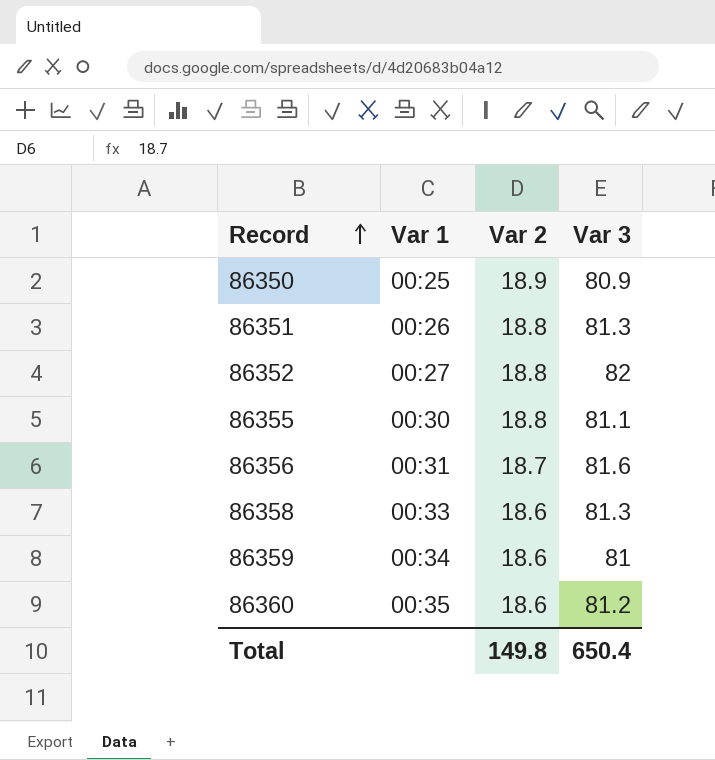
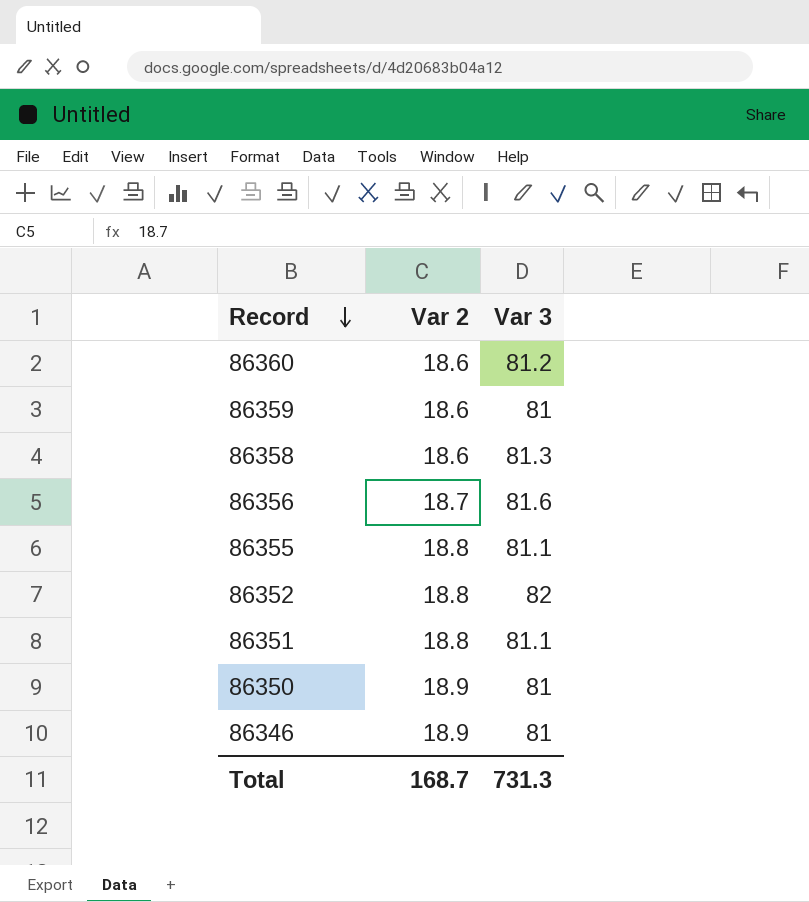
row order: Record ascending -> Record descending
column Var 1 | position: 2 -> none
86351 | Var 3: 81.3 -> 81.1
86350 | Var 3: 80.9 -> 81
row 86346: none -> 18.9 | 81
Total | Var 2: 149.8 -> 168.7
Total | Var 3: 650.4 -> 731.3

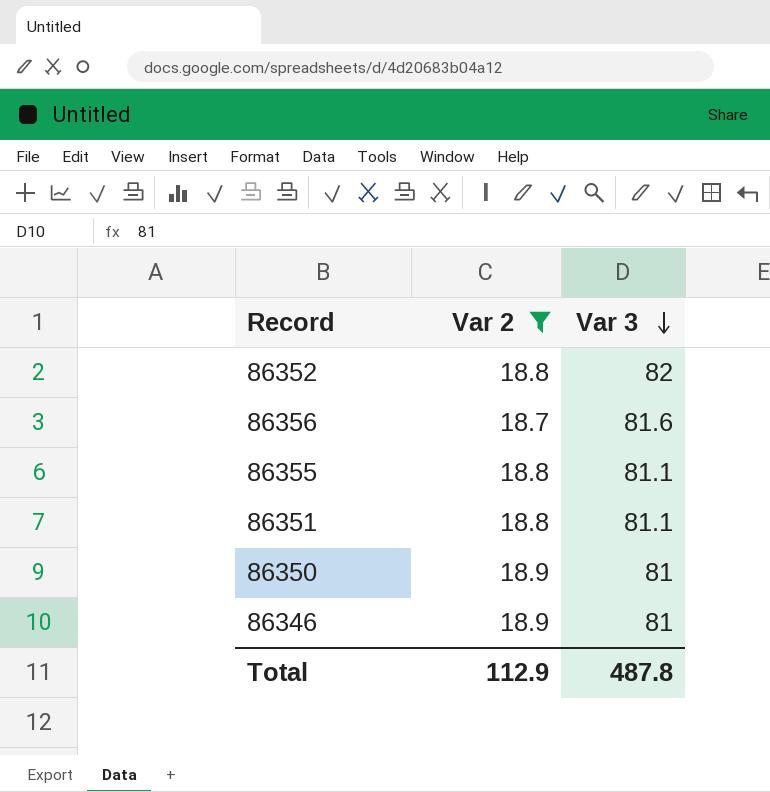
filter: none -> Var 2 != 18.6
row order: Record descending -> Var 3 descending
Total | Var 2: 168.7 -> 112.9
Total | Var 3: 731.3 -> 487.8

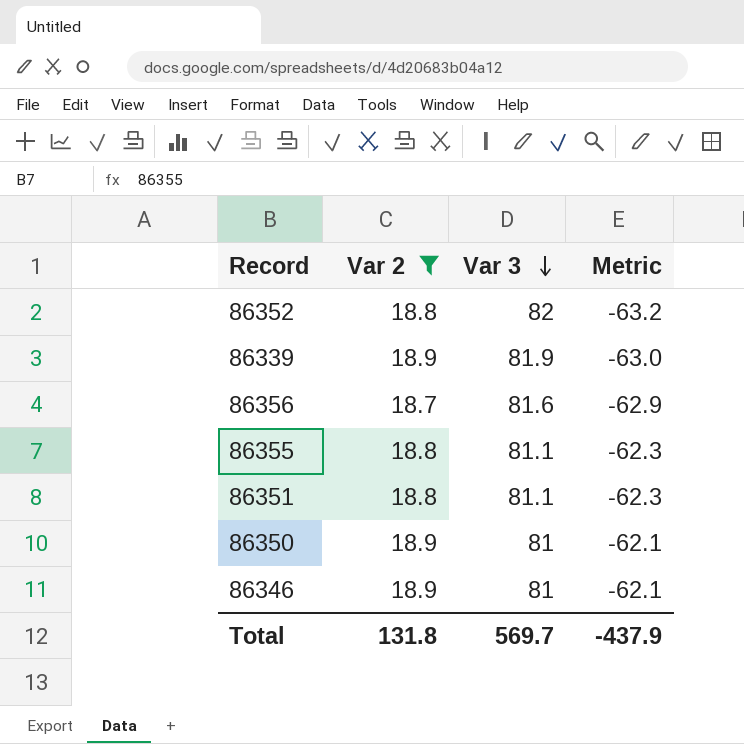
column Metric | formula: none -> [Var 2] - [Var 3]
row 86339: none -> 18.9 | 81.9 | -63.0
Total | Var 2: 112.9 -> 131.8
Total | Var 3: 487.8 -> 569.7

